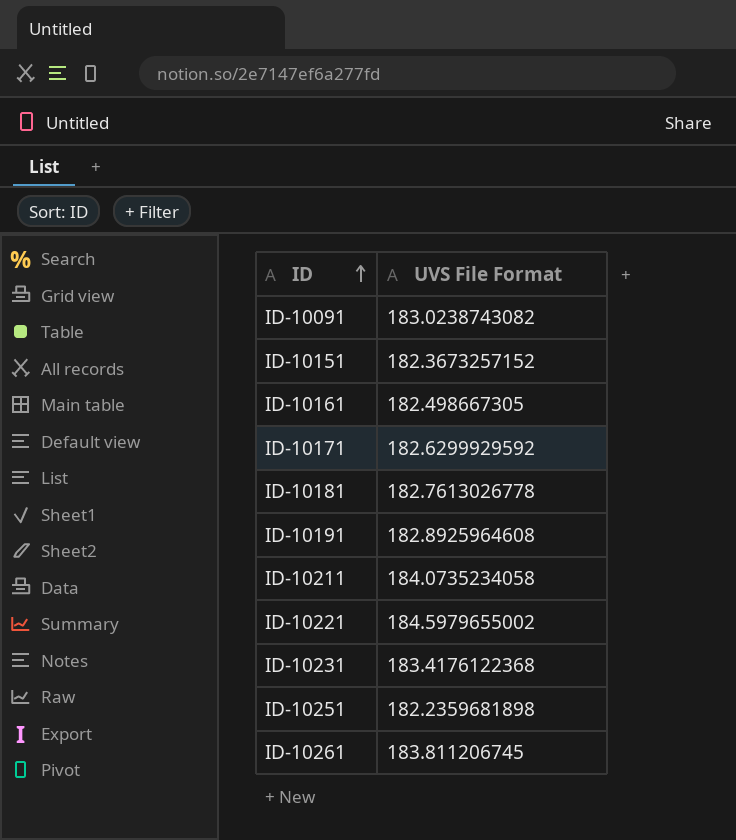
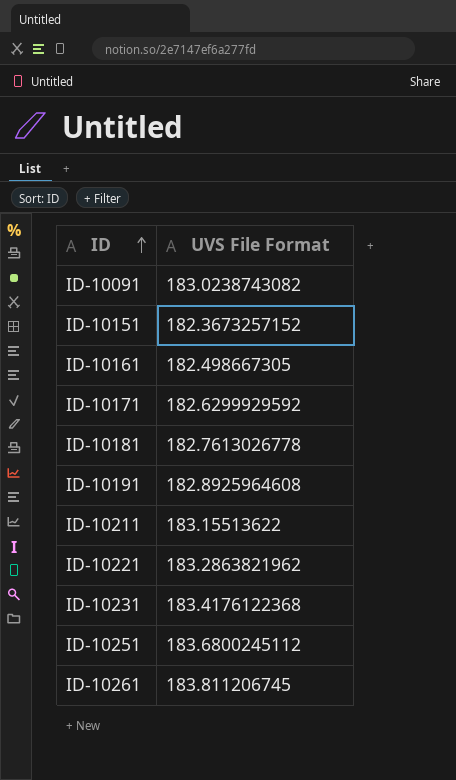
ID-10211 | UVS File Format: 184.0735234058 -> 183.15513622
ID-10221 | UVS File Format: 184.5979655002 -> 183.2863821962
ID-10251 | UVS File Format: 182.2359681898 -> 183.6800245112

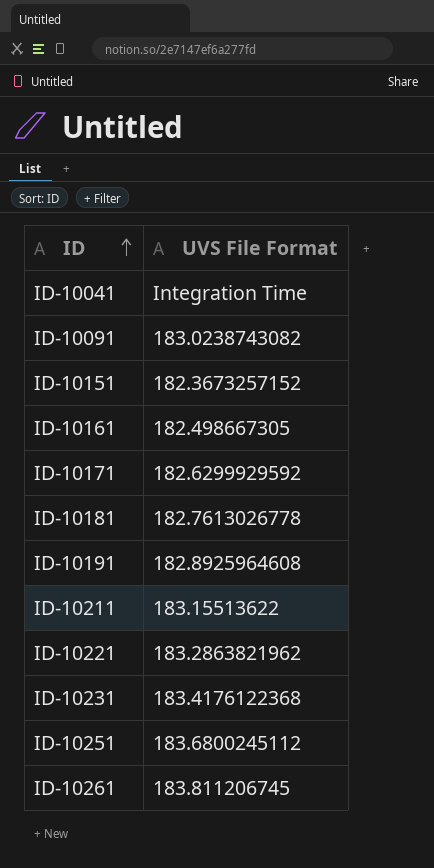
row ID-10041: none -> Integration Time

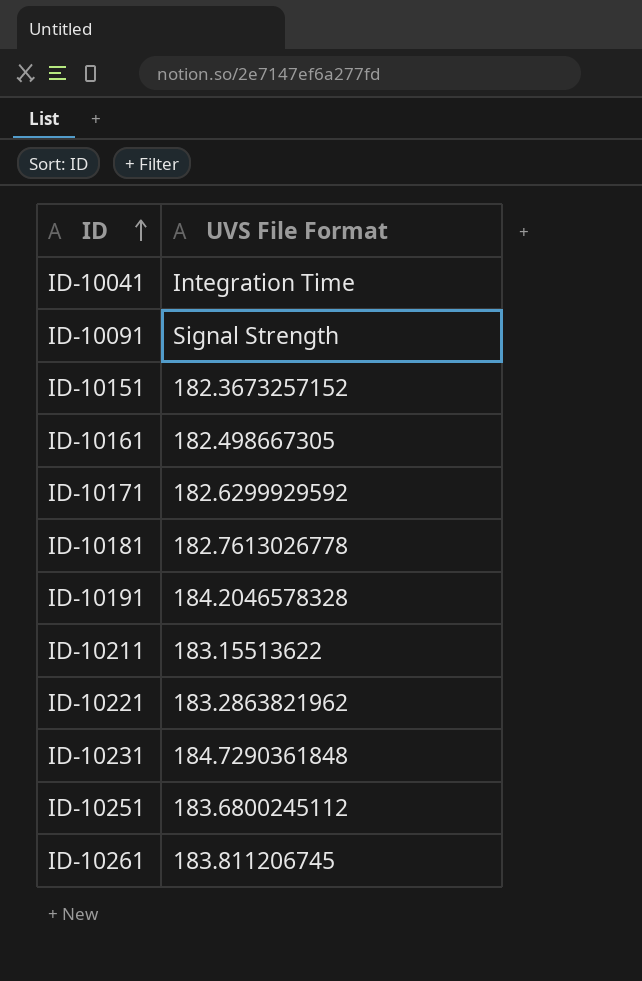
ID-10091 | UVS File Format: 183.0238743082 -> Signal Strength
ID-10191 | UVS File Format: 182.8925964608 -> 184.2046578328
ID-10231 | UVS File Format: 183.4176122368 -> 184.7290361848

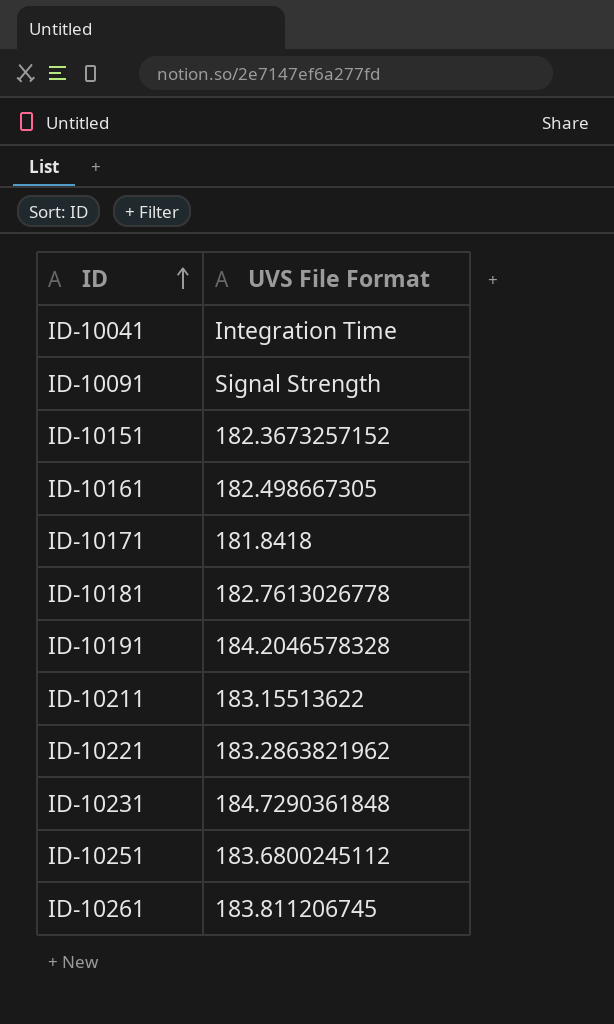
ID-10171 | UVS File Format: 182.6299929592 -> 181.8418

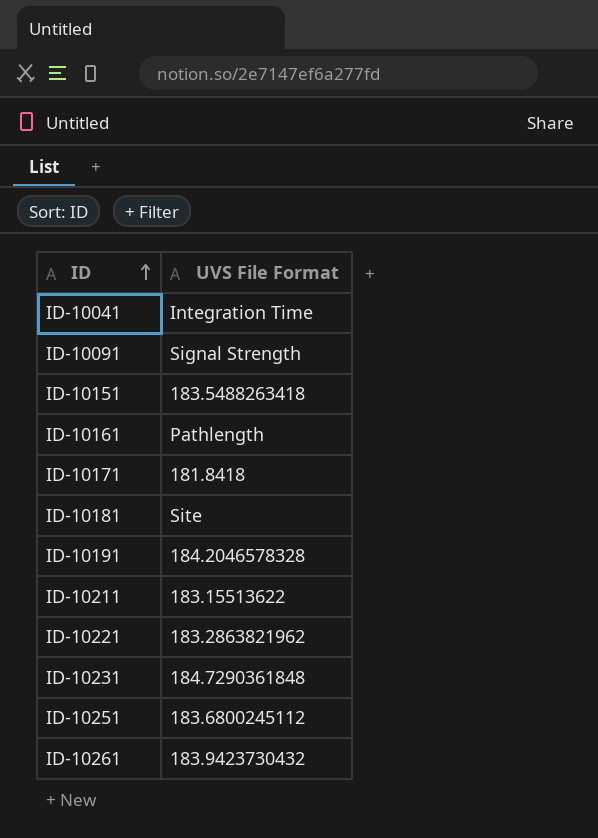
ID-10151 | UVS File Format: 182.3673257152 -> 183.5488263418
ID-10161 | UVS File Format: 182.498667305 -> Pathlength
ID-10181 | UVS File Format: 182.7613026778 -> Site
ID-10261 | UVS File Format: 183.811206745 -> 183.9423730432

